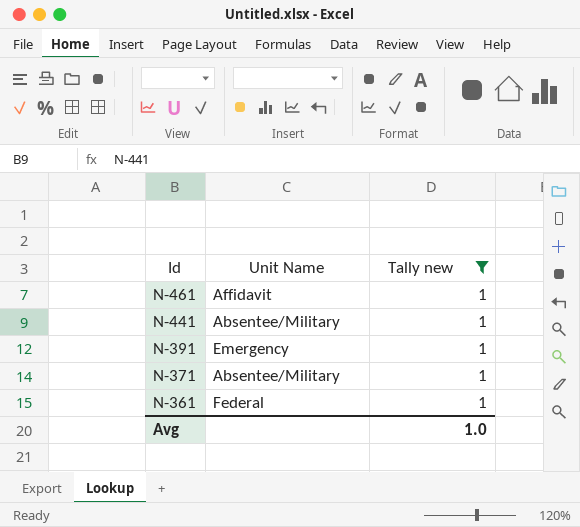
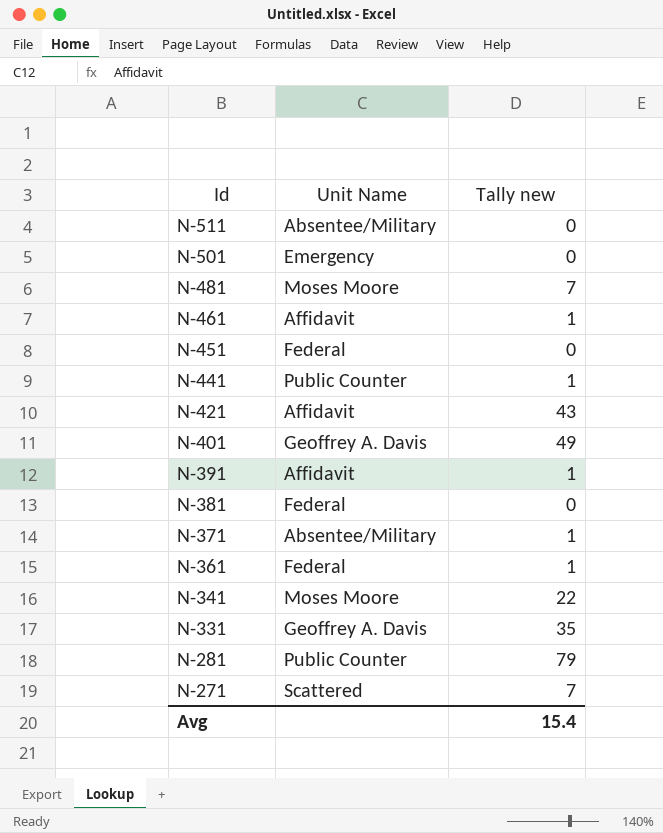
filter: Tally new = 1 -> none
N-441 | Unit Name: Absentee/Military -> Public Counter
N-391 | Unit Name: Emergency -> Affidavit
Avg | Tally new: 1.0 -> 15.4

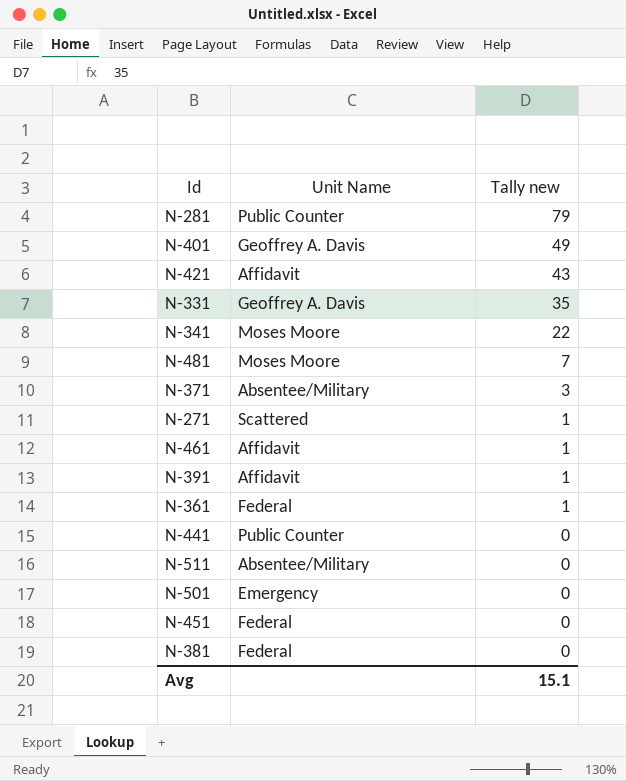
row order: Id descending -> Tally new descending
N-371 | Tally new: 1 -> 3
N-271 | Tally new: 7 -> 1
N-441 | Tally new: 1 -> 0
Avg | Tally new: 15.4 -> 15.1

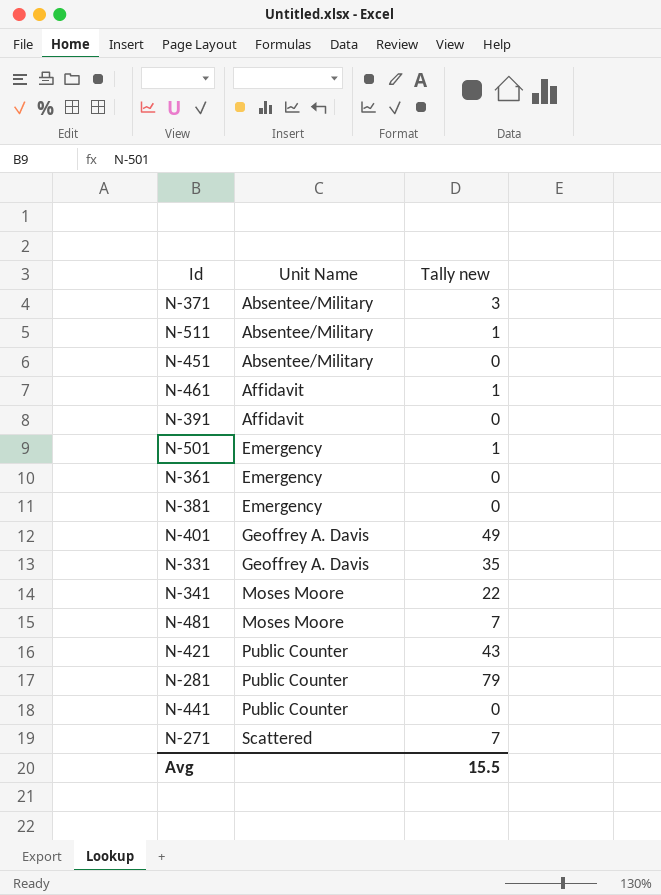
row order: Tally new descending -> Unit Name ascending
N-511 | Tally new: 0 -> 1
N-451 | Unit Name: Federal -> Absentee/Military
N-391 | Tally new: 1 -> 0
N-501 | Tally new: 0 -> 1
N-361 | Unit Name: Federal -> Emergency
N-361 | Tally new: 1 -> 0
N-381 | Unit Name: Federal -> Emergency
N-421 | Unit Name: Affidavit -> Public Counter
N-271 | Tally new: 1 -> 7
Avg | Tally new: 15.1 -> 15.5

